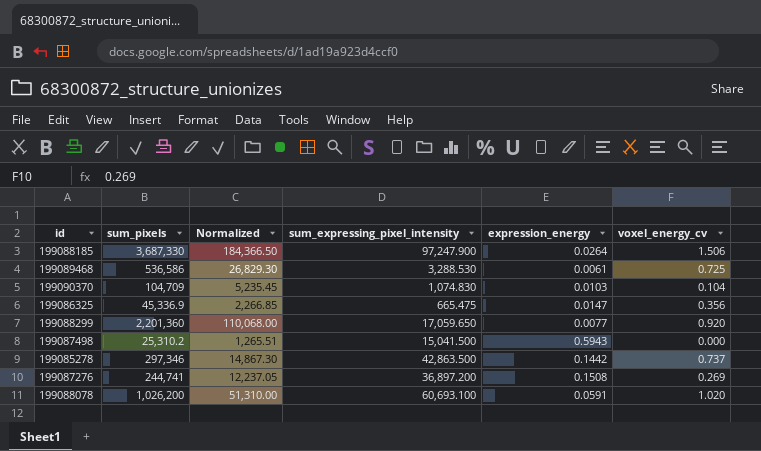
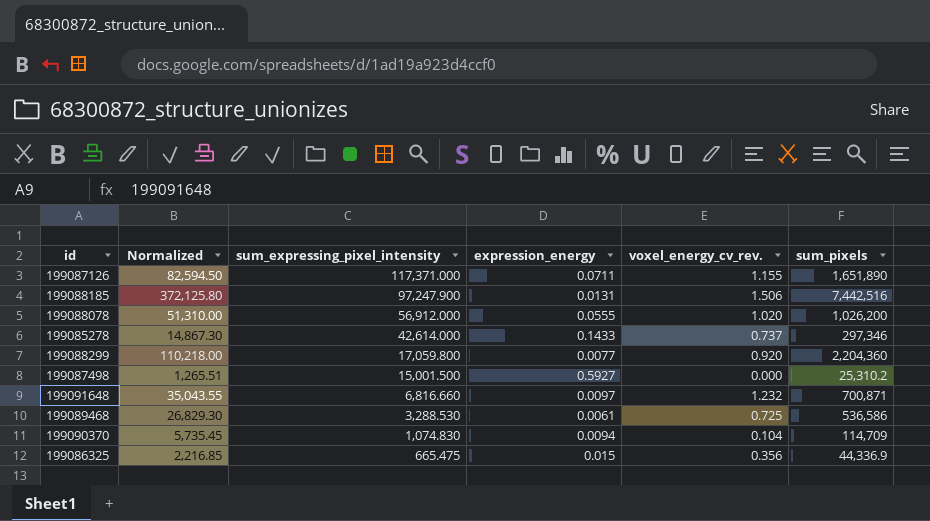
row order: none -> sum_expressing_pixel_intensity descending
column name: voxel_energy_cv -> voxel_energy_cv_rev.
column sum_pixels | position: 2 -> 6
row 199087276: 244,741 | 12,237.05 | 36,897.200 | 0.1508 | 0.269 -> none
row 199087126: none -> 82,594.50 | 117,371.000 | 0.0711 | 1.155 | 1,651,890
199088185 | Normalized: 184,366.50 -> 372,125.80
199088185 | expression_energy: 0.0264 -> 0.0131
199088185 | sum_pixels: 3,687,330 -> 7,442,516
199088078 | sum_expressing_pixel_intensity: 60,693.100 -> 56,912.000
199088078 | expression_energy: 0.0591 -> 0.0555
199085278 | sum_expressing_pixel_intensity: 42,863.500 -> 42,614.000
199085278 | expression_energy: 0.1442 -> 0.1433
199088299 | Normalized: 110,068.00 -> 110,218.00
199088299 | sum_expressing_pixel_intensity: 17,059.650 -> 17,059.800
199088299 | sum_pixels: 2,201,360 -> 2,204,360
199087498 | sum_expressing_pixel_intensity: 15,041.500 -> 15,001.500
199087498 | expression_energy: 0.5943 -> 0.5927
row 199091648: none -> 35,043.55 | 6,816.660 | 0.0097 | 1.232 | 700,871
199090370 | Normalized: 5,235.45 -> 5,735.45
199090370 | expression_energy: 0.0103 -> 0.0094
199090370 | sum_pixels: 104,709 -> 114,709
199086325 | Normalized: 2,266.85 -> 2,216.85
199086325 | expression_energy: 0.0147 -> 0.015
199086325 | sum_pixels: 45,336.9 -> 44,336.9

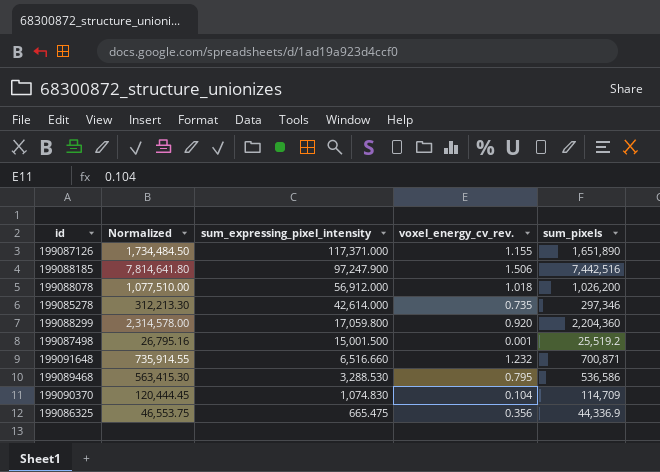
column expression_energy | formula: [sum_expressing_pixel_intensity] / [sum_pixels] -> none
column Normalized | formula: [sum_pixels] * 0.05 -> [sum_pixels] * 1.05
199088078 | voxel_energy_cv_rev.: 1.020 -> 1.018
199085278 | voxel_energy_cv_rev.: 0.737 -> 0.735
199087498 | voxel_energy_cv_rev.: 0.000 -> 0.001
199087498 | sum_pixels: 25,310.2 -> 25,519.2
199091648 | sum_expressing_pixel_intensity: 6,816.660 -> 6,516.660
199089468 | voxel_energy_cv_rev.: 0.725 -> 0.795

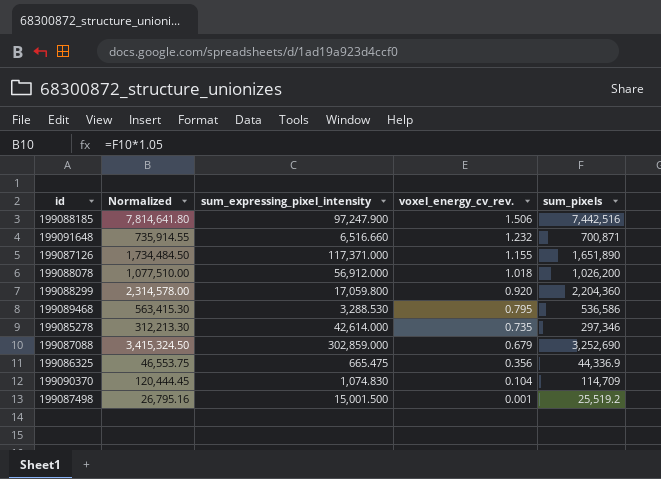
row order: sum_expressing_pixel_intensity descending -> voxel_energy_cv_rev. descending
row 199087088: none -> 3,415,324.50 | 302,859.000 | 0.679 | 3,252,690

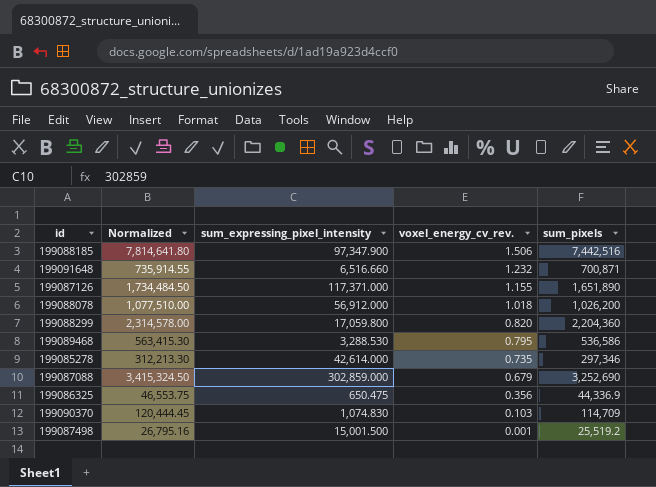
199088185 | sum_expressing_pixel_intensity: 97,247.900 -> 97,347.900
199088299 | voxel_energy_cv_rev.: 0.920 -> 0.820
199086325 | sum_expressing_pixel_intensity: 665.475 -> 650.475
199090370 | voxel_energy_cv_rev.: 0.104 -> 0.103

